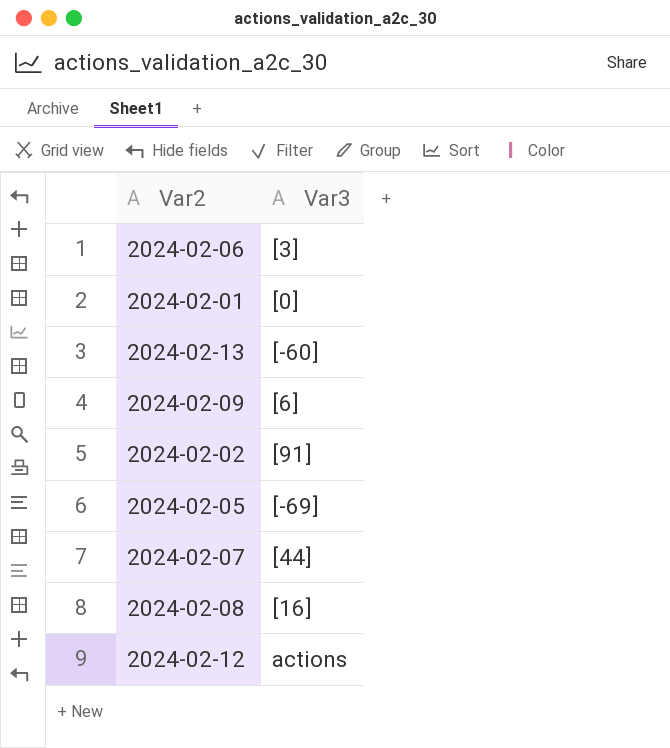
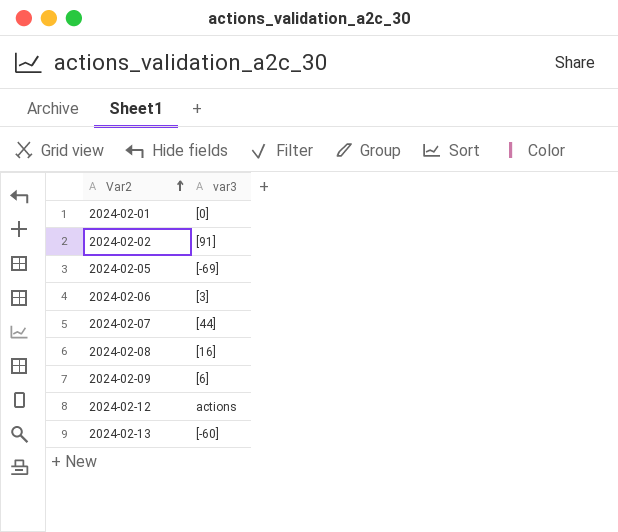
row order: none -> Var2 ascending
column name: Var3 -> var3

